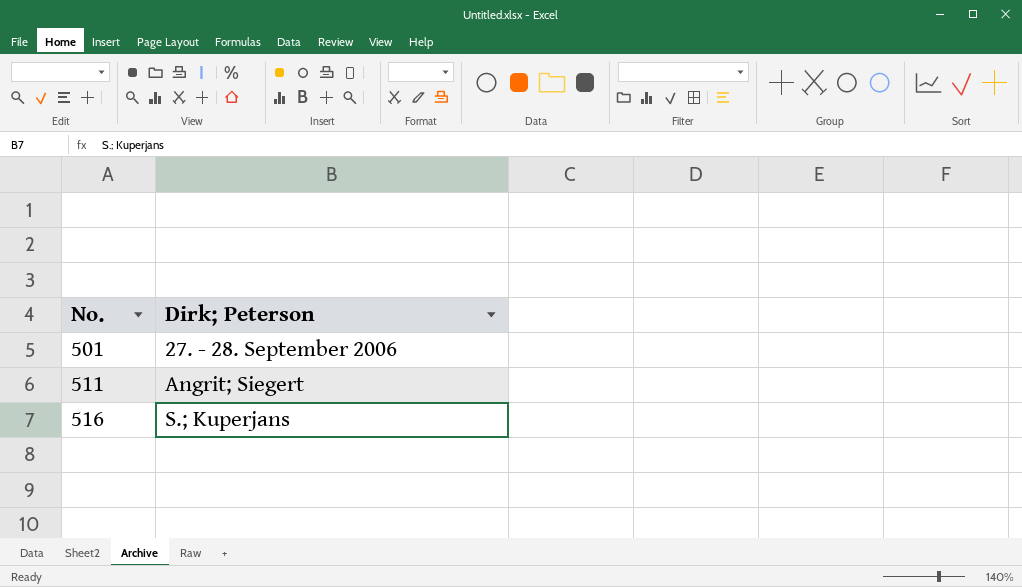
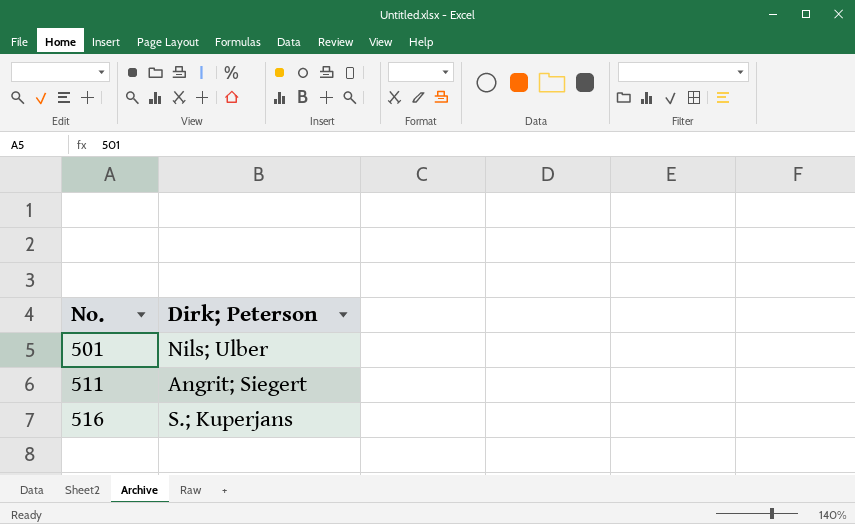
501 | Dirk; Peterson: 27. - 28. September 2006 -> Nils; Ulber

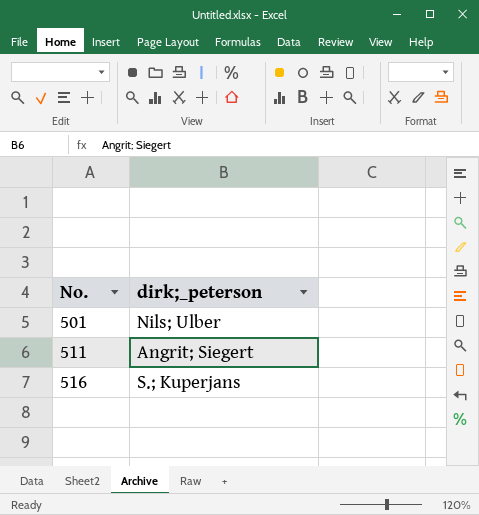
column name: Dirk; Peterson -> dirk;_peterson

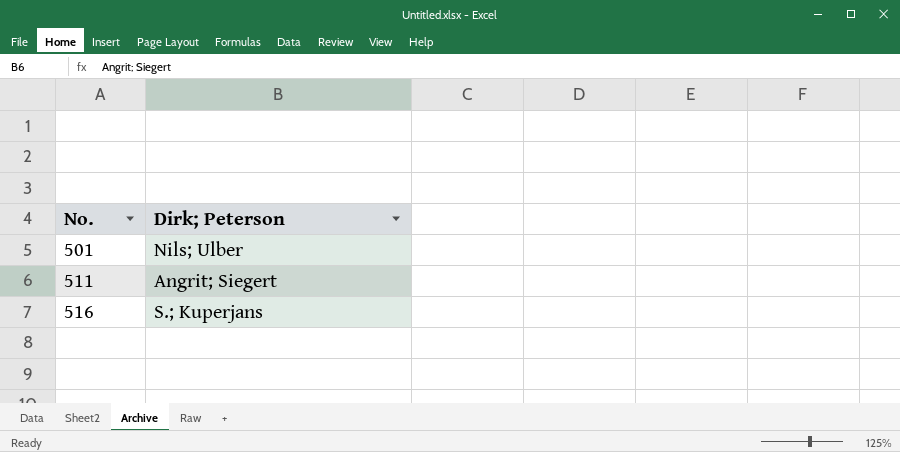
column name: dirk;_peterson -> Dirk; Peterson

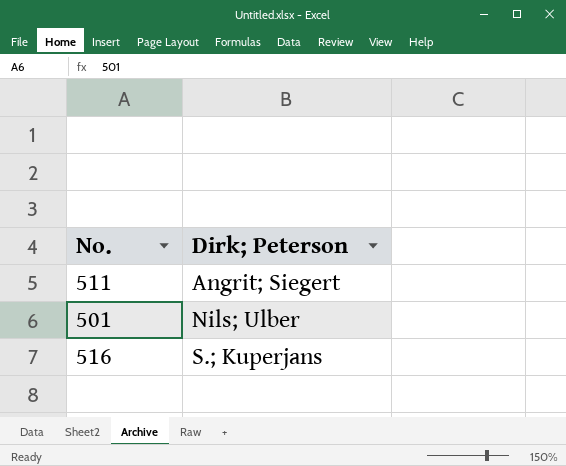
row order: No. ascending -> Dirk; Peterson ascending

